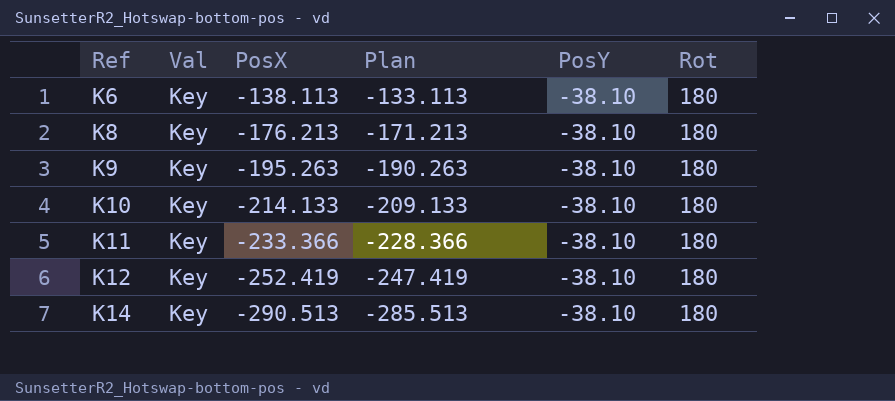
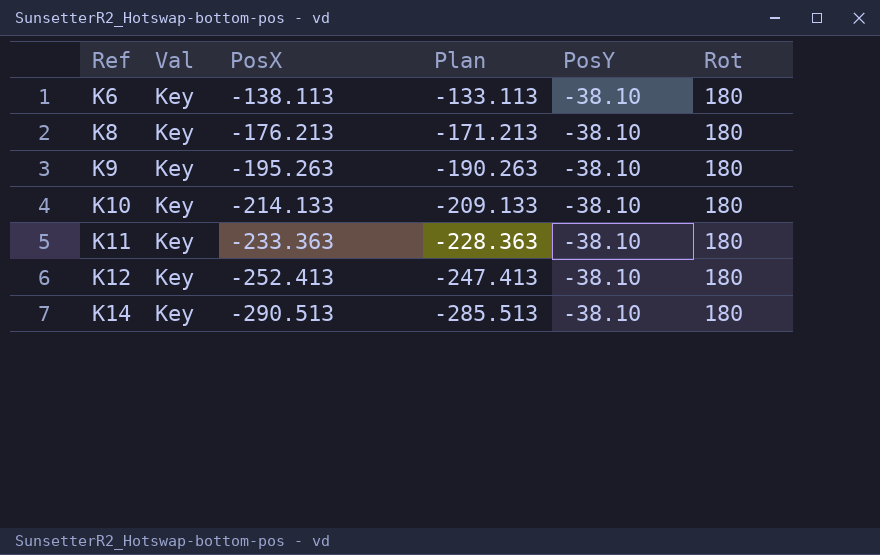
K11 | PosX: -233.366 -> -233.363
K11 | Plan: -228.366 -> -228.363
K12 | PosX: -252.419 -> -252.413
K12 | Plan: -247.419 -> -247.413

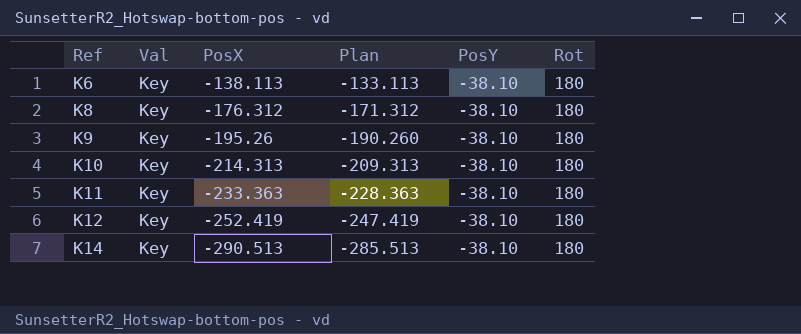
K8 | PosX: -176.213 -> -176.312
K8 | Plan: -171.213 -> -171.312
K9 | PosX: -195.263 -> -195.26
K9 | Plan: -190.263 -> -190.260
K10 | PosX: -214.133 -> -214.313
K10 | Plan: -209.133 -> -209.313
K12 | PosX: -252.413 -> -252.419
K12 | Plan: -247.413 -> -247.419

